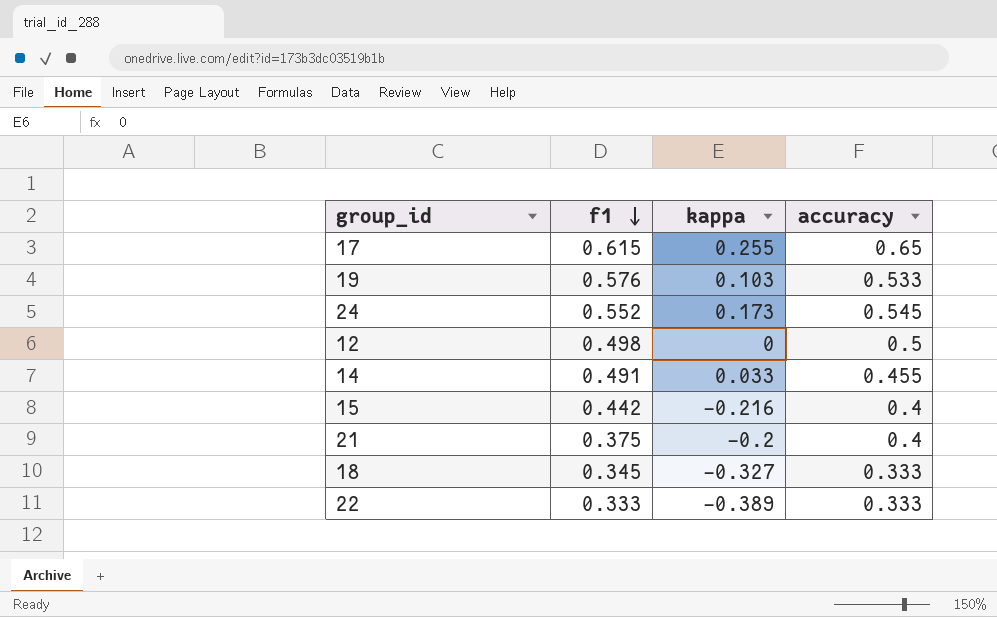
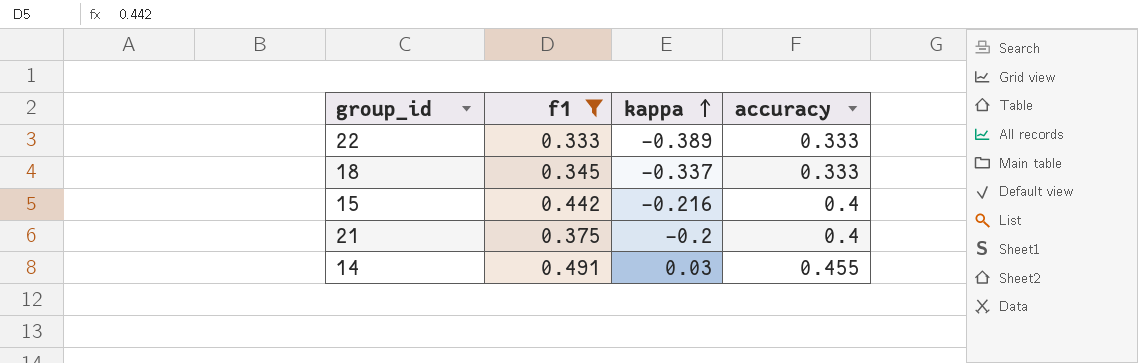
filter: none -> f1 <= 0.491
row order: f1 descending -> kappa ascending
18 | kappa: -0.327 -> -0.337
14 | kappa: 0.033 -> 0.03

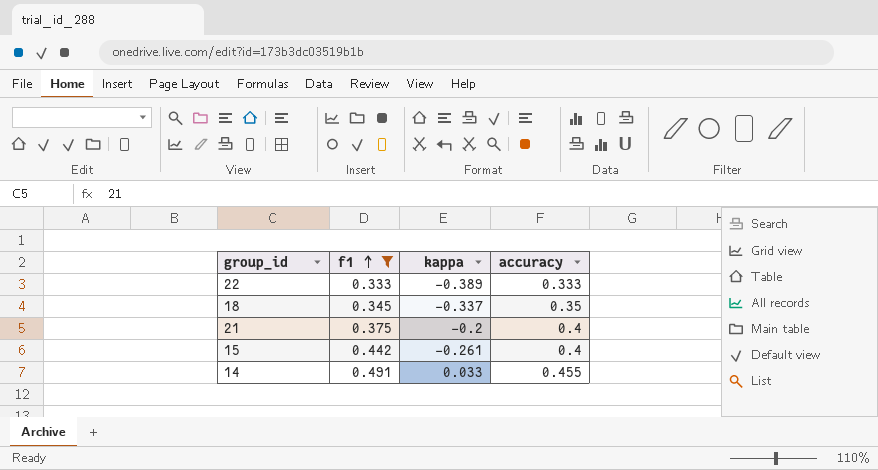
row order: kappa ascending -> f1 ascending
18 | accuracy: 0.333 -> 0.35
15 | kappa: -0.216 -> -0.261
14 | kappa: 0.03 -> 0.033

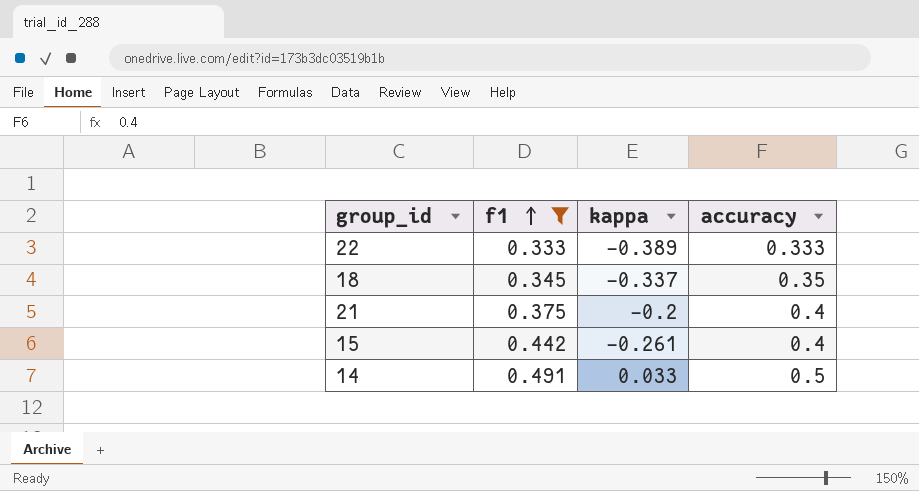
14 | accuracy: 0.455 -> 0.5

